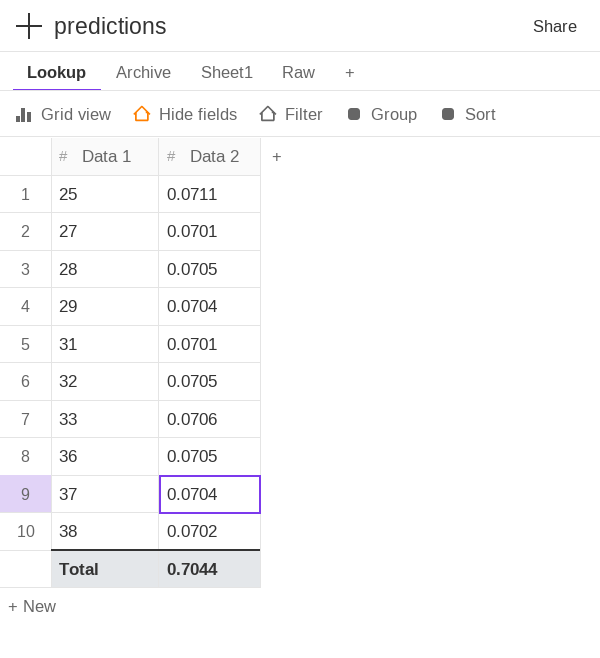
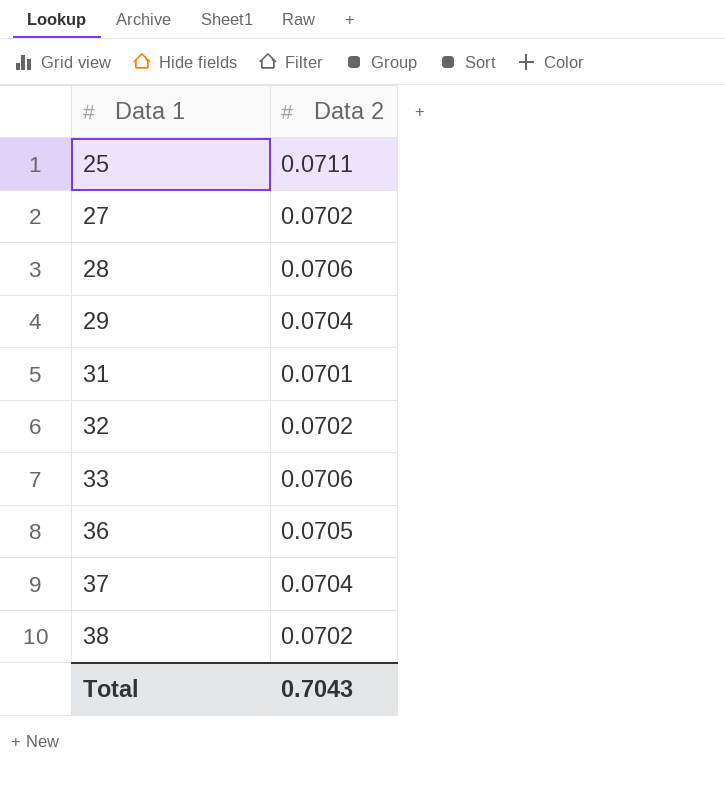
27 | Data 2: 0.0701 -> 0.0702
28 | Data 2: 0.0705 -> 0.0706
32 | Data 2: 0.0705 -> 0.0702
Total | Data 2: 0.7044 -> 0.7043

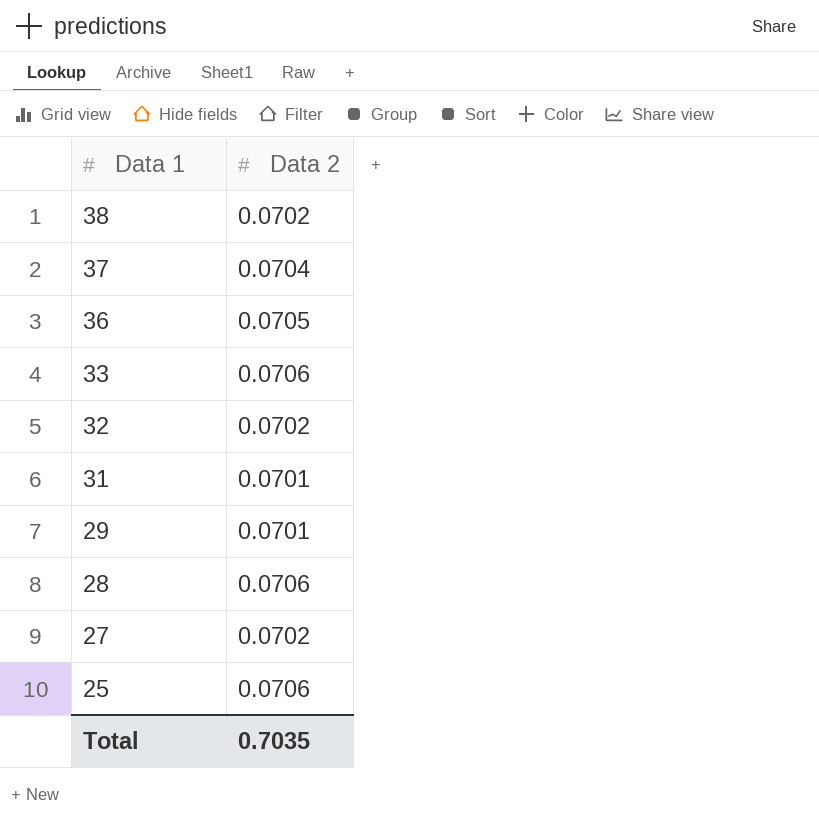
row order: Data 1 ascending -> Data 1 descending
29 | Data 2: 0.0704 -> 0.0701
25 | Data 2: 0.0711 -> 0.0706
Total | Data 2: 0.7043 -> 0.7035

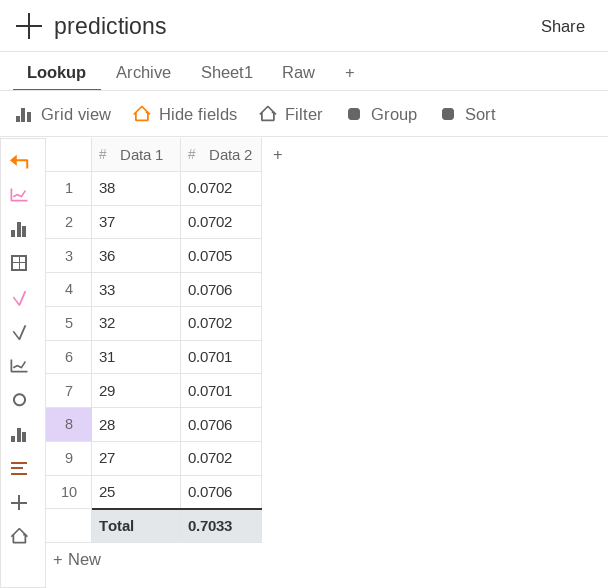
37 | Data 2: 0.0704 -> 0.0702
Total | Data 2: 0.7035 -> 0.7033

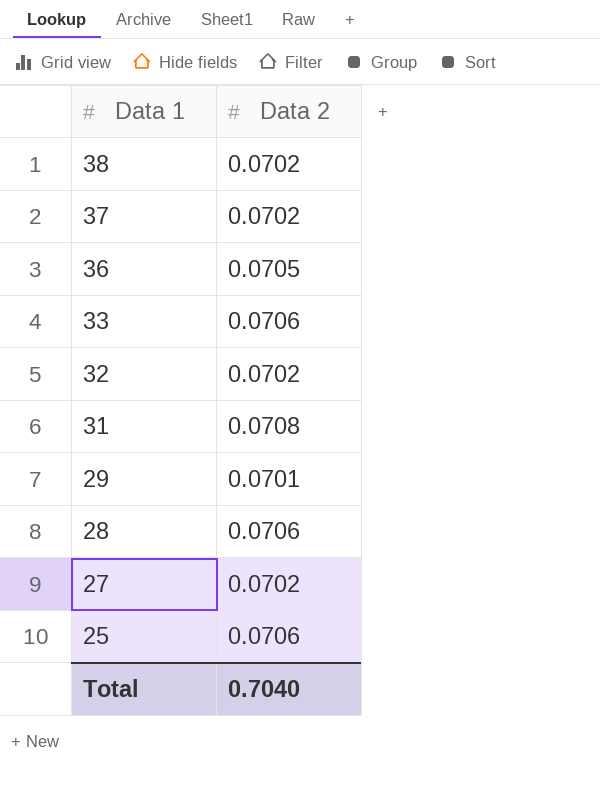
31 | Data 2: 0.0701 -> 0.0708
Total | Data 2: 0.7033 -> 0.7040

